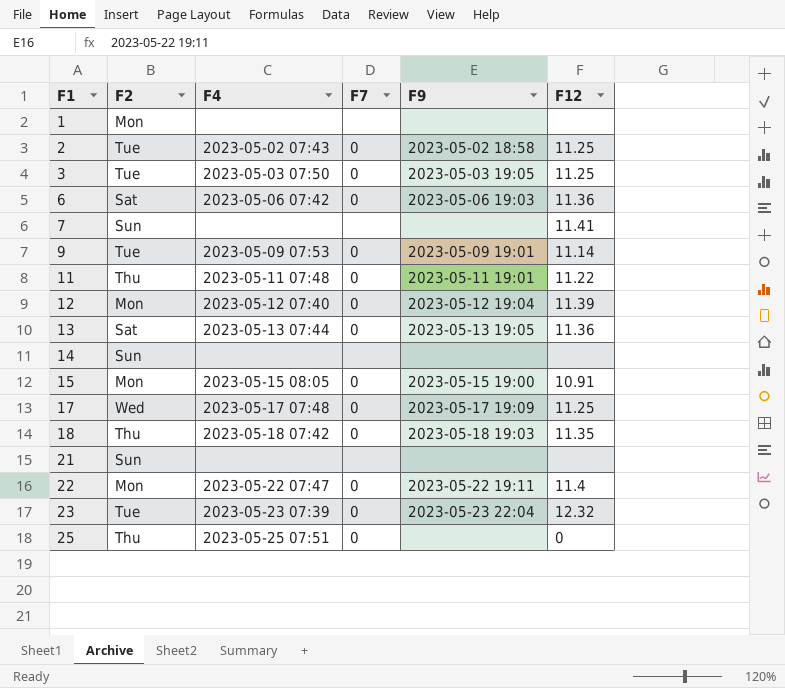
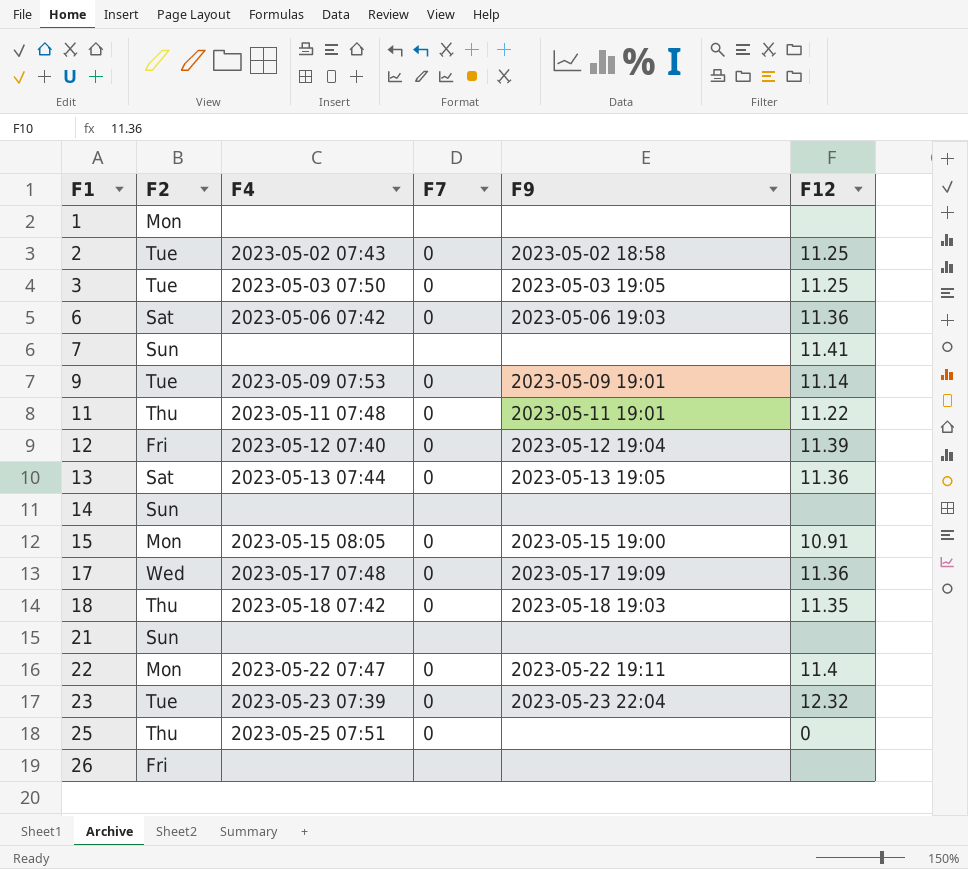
12 | F2: Mon -> Fri
17 | F12: 11.25 -> 11.36
row 26: none -> Fri | none | none | none | none

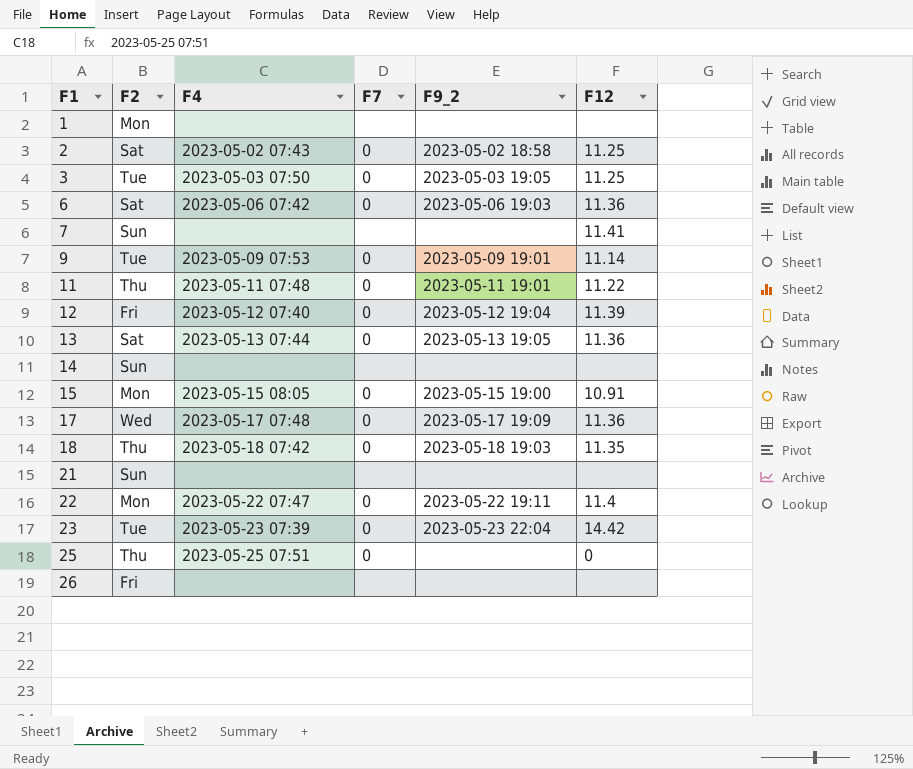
column name: F9 -> F9_2
2 | F2: Tue -> Sat
23 | F12: 12.32 -> 14.42

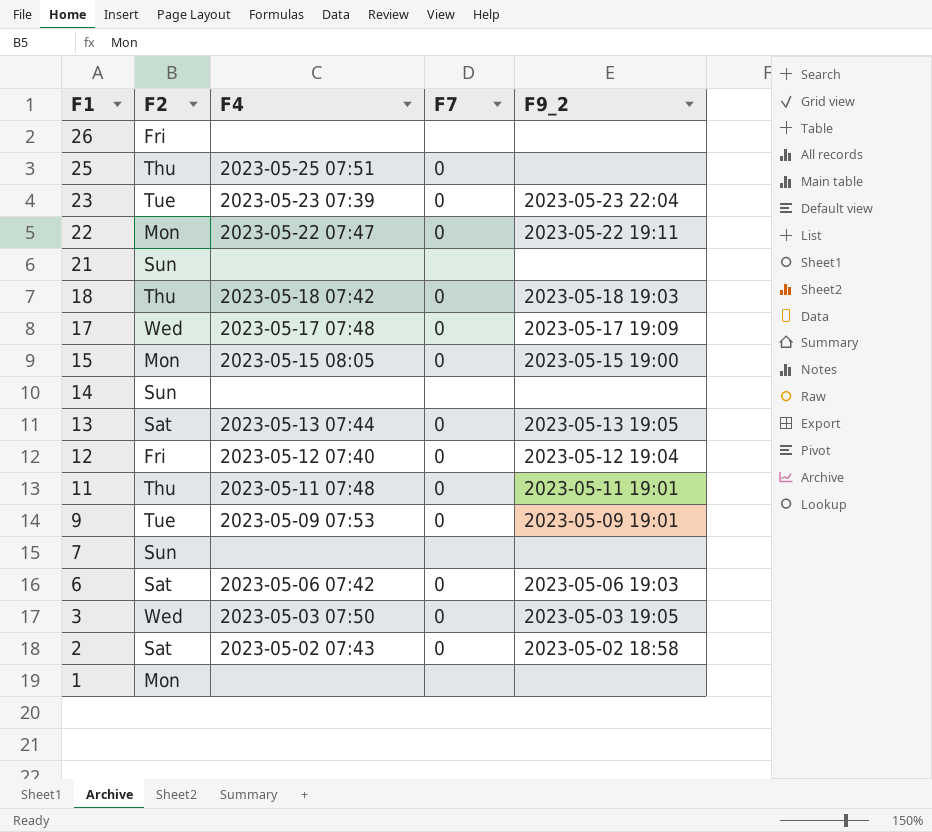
row order: F1 ascending -> F1 descending
column F12 | position: 6 -> none
3 | F2: Tue -> Wed

